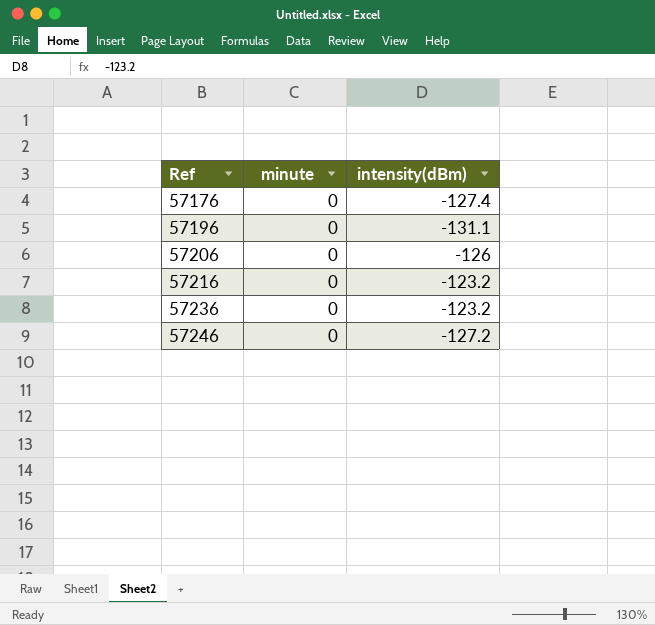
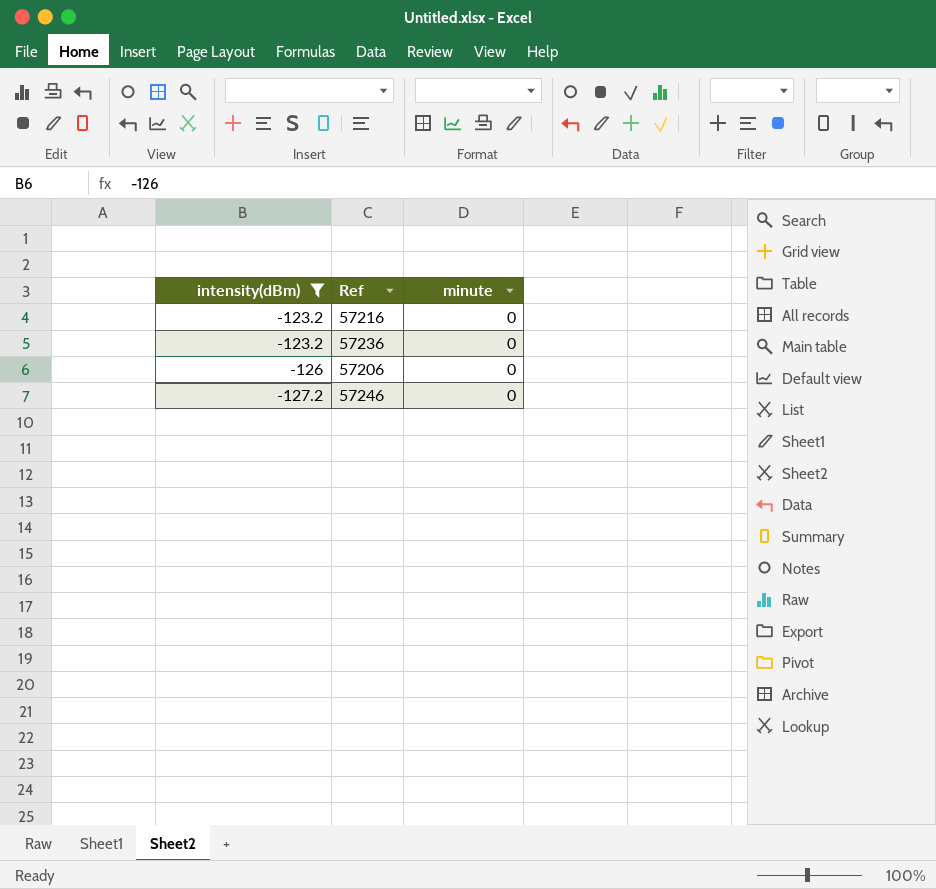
filter: none -> intensity(dBm) >= -127.2
row order: Ref ascending -> intensity(dBm) descending
column intensity(dBm) | position: 3 -> 1

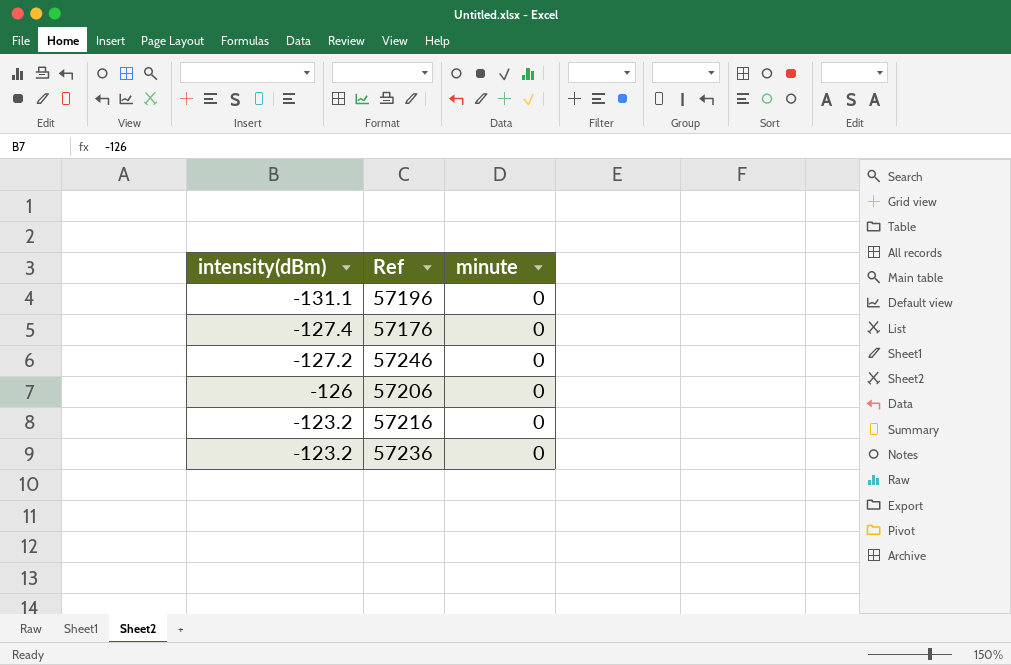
filter: intensity(dBm) >= -127.2 -> none
row order: intensity(dBm) descending -> intensity(dBm) ascending

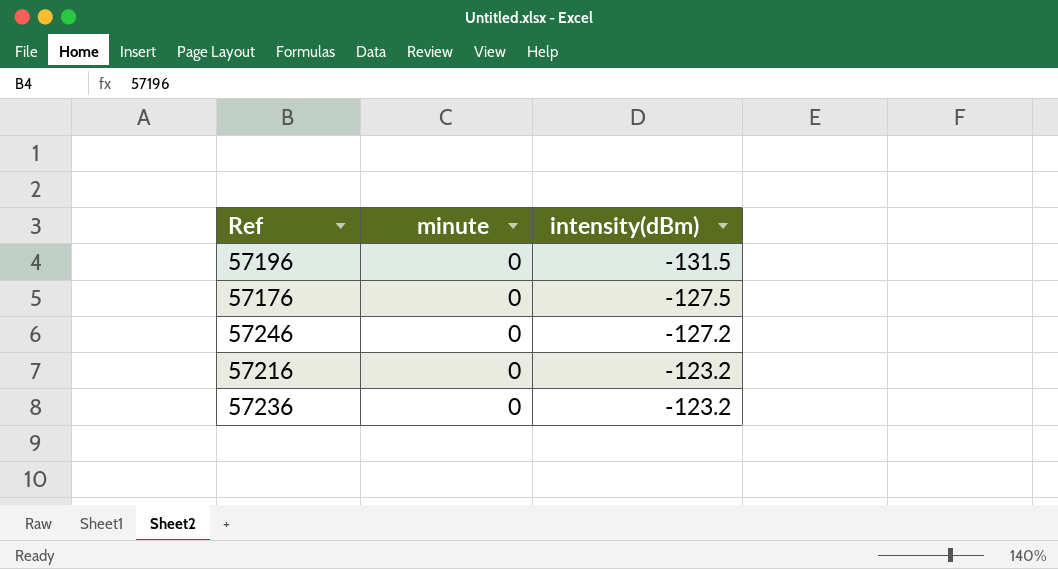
column intensity(dBm) | position: 1 -> 3
row 57206: -126 | 0 -> none
57196 | intensity(dBm): -131.1 -> -131.5
57176 | intensity(dBm): -127.4 -> -127.5

